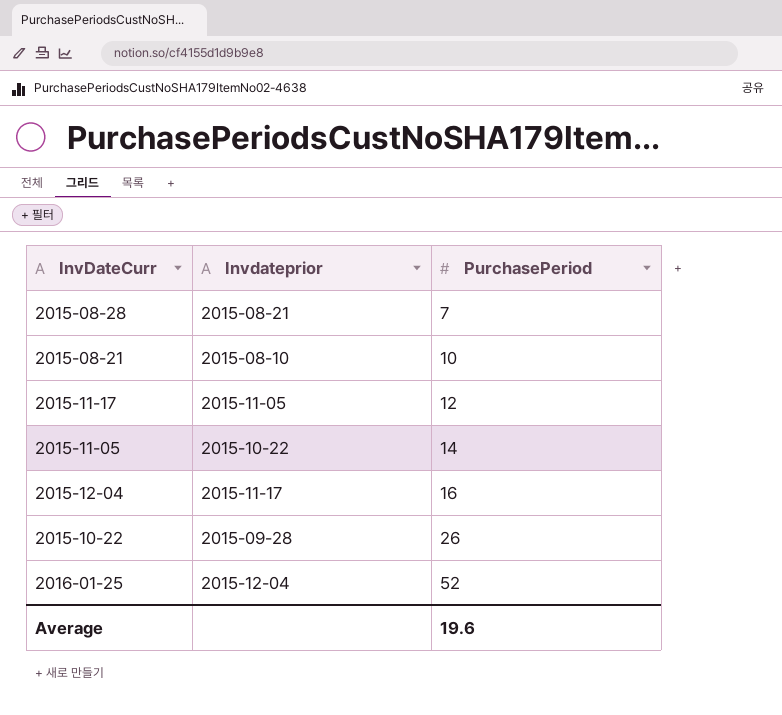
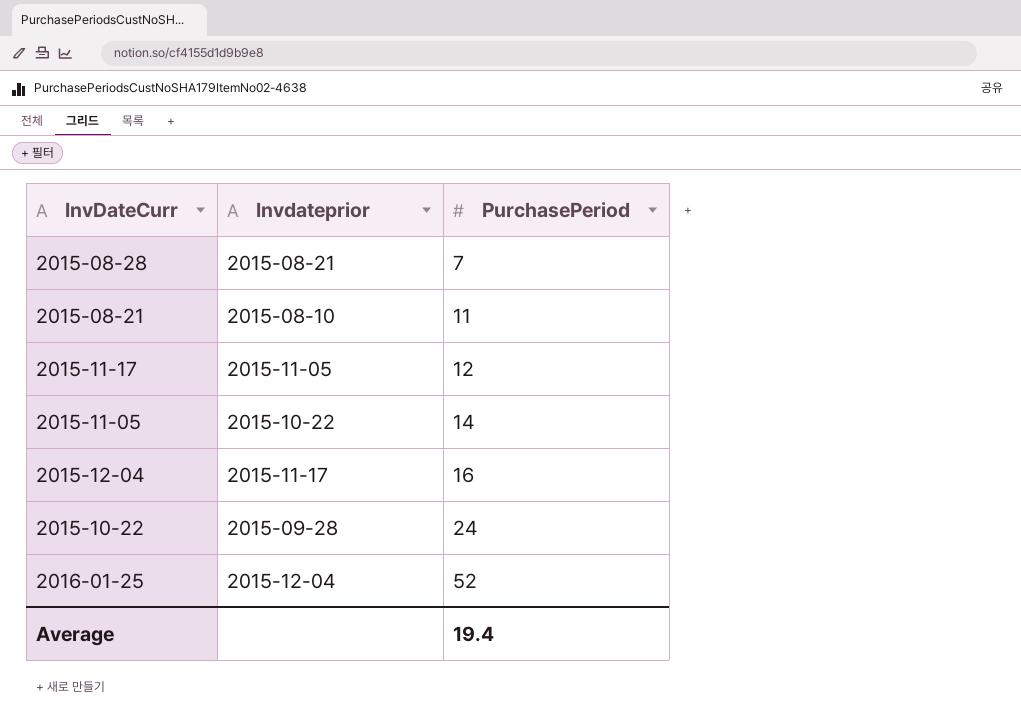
2015-08-21 | PurchasePeriod: 10 -> 11
2015-10-22 | PurchasePeriod: 26 -> 24
Average | PurchasePeriod: 19.6 -> 19.4

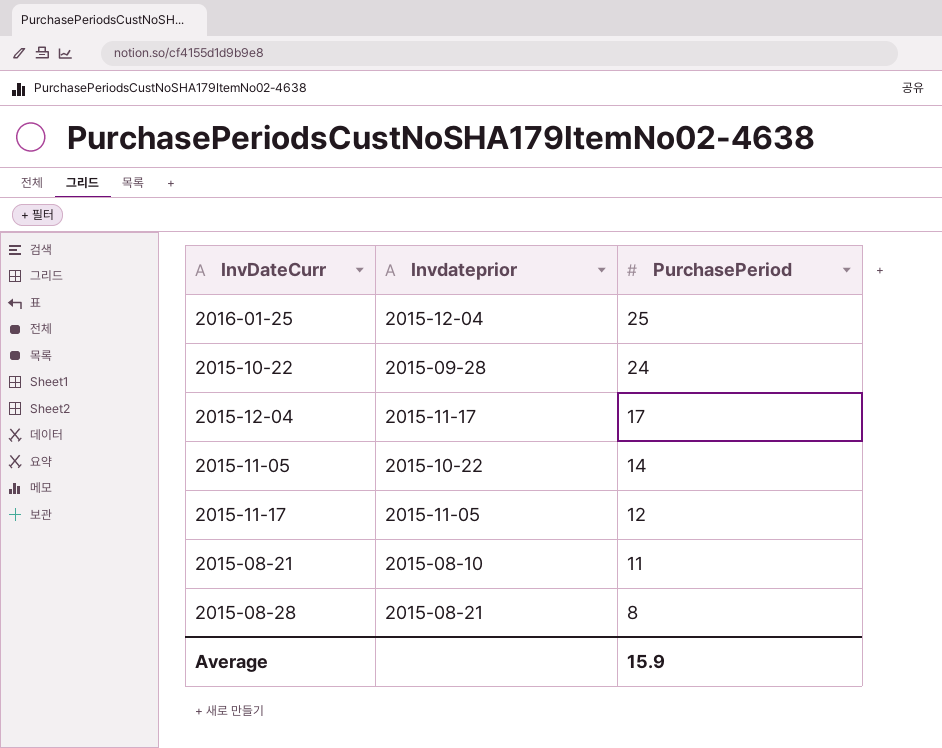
row order: PurchasePeriod ascending -> PurchasePeriod descending
2016-01-25 | PurchasePeriod: 52 -> 25
2015-12-04 | PurchasePeriod: 16 -> 17
2015-08-28 | PurchasePeriod: 7 -> 8
Average | PurchasePeriod: 19.4 -> 15.9

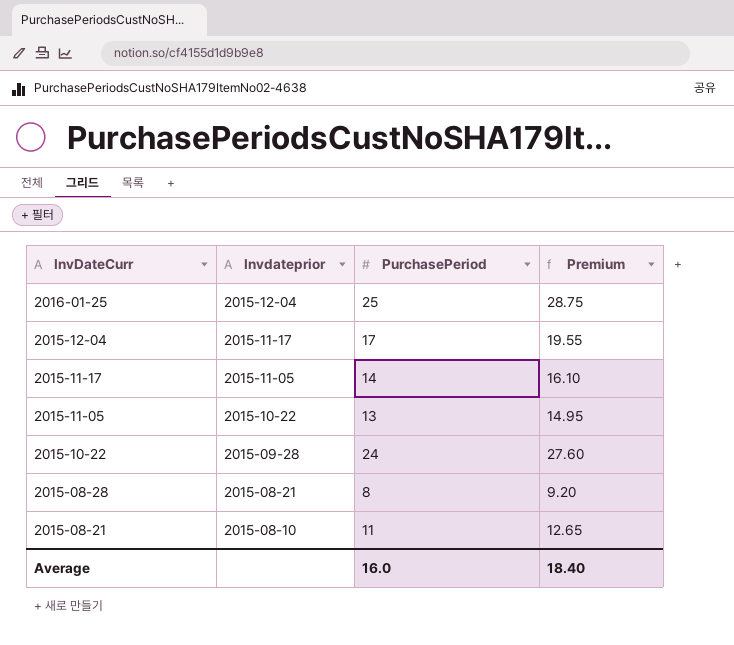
row order: PurchasePeriod descending -> InvDateCurr descending
column Premium | formula: none -> [PurchasePeriod] * 1.15
2015-11-17 | PurchasePeriod: 12 -> 14
2015-11-05 | PurchasePeriod: 14 -> 13
Average | PurchasePeriod: 15.9 -> 16.0

